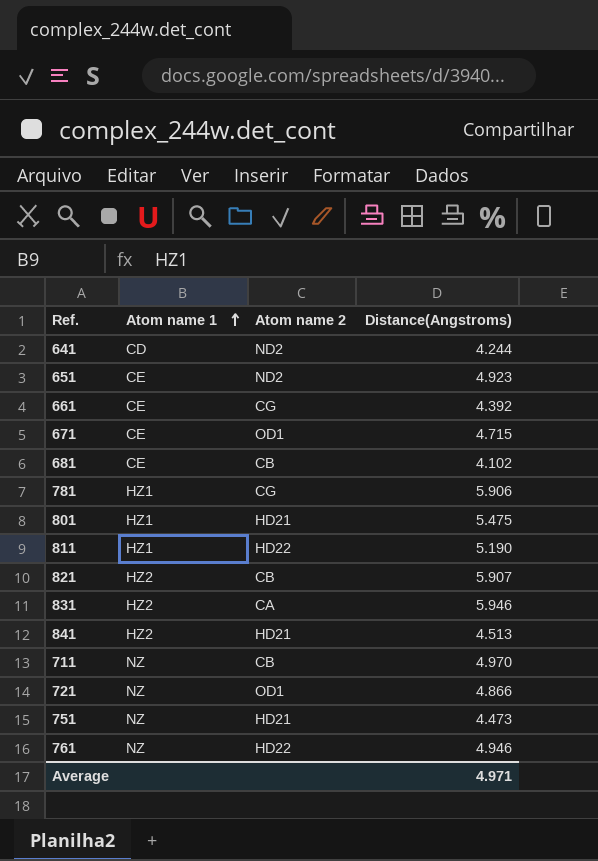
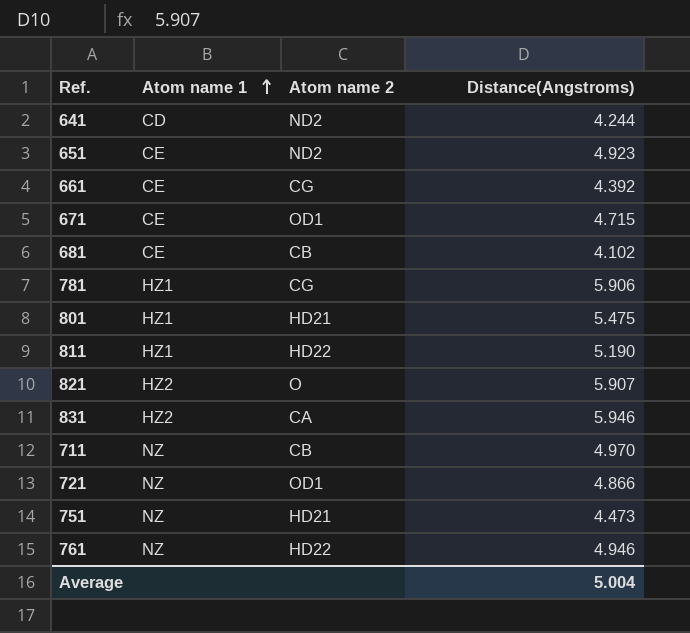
row 841: HZ2 | HD21 | 4.513 -> none
821 | Atom name 2: CB -> O
Average | Distance(Angstroms): 4.971 -> 5.004

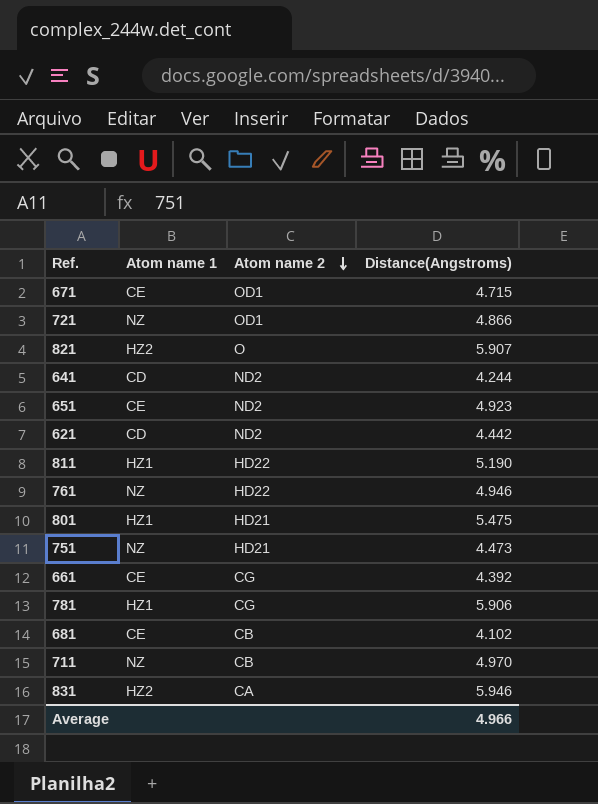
row order: Atom name 1 ascending -> Atom name 2 descending
row 621: none -> CD | ND2 | 4.442
Average | Distance(Angstroms): 5.004 -> 4.966

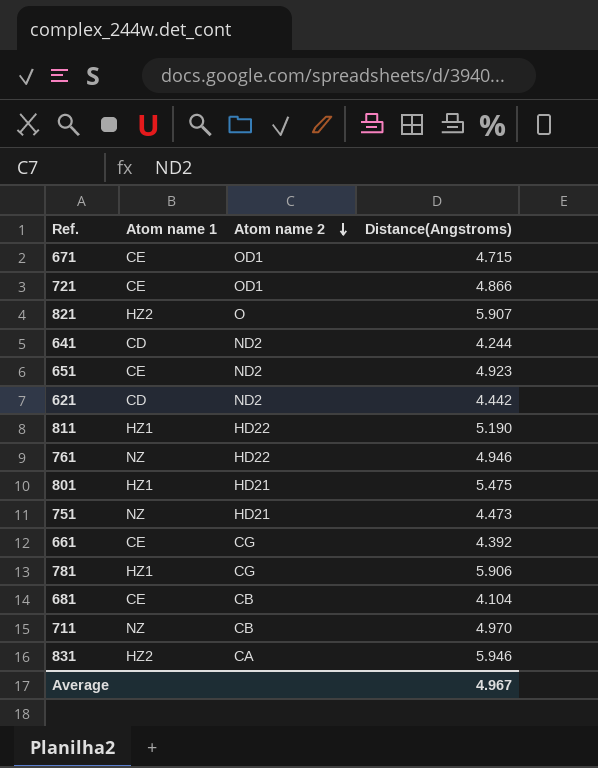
721 | Atom name 1: NZ -> CE
681 | Distance(Angstroms): 4.102 -> 4.104
Average | Distance(Angstroms): 4.966 -> 4.967

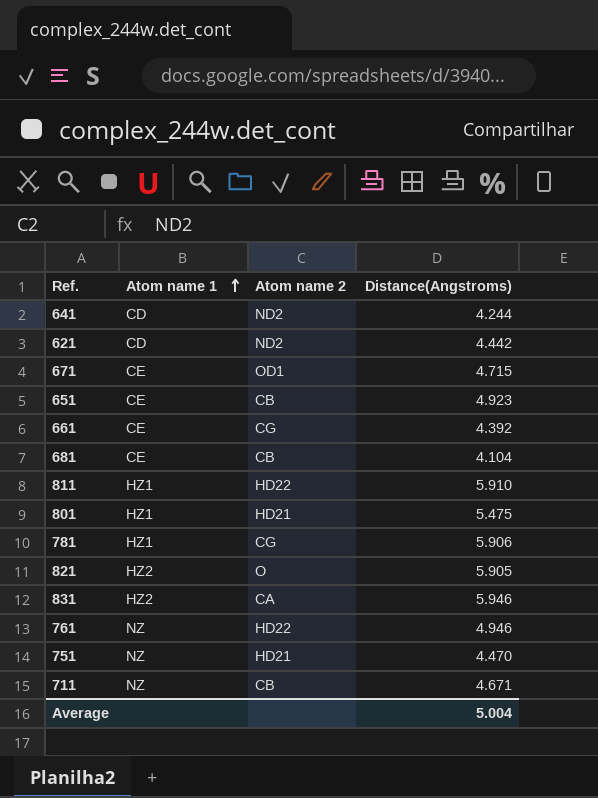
row order: Atom name 2 descending -> Atom name 1 ascending
row 721: CE | OD1 | 4.866 -> none
651 | Atom name 2: ND2 -> CB
811 | Distance(Angstroms): 5.190 -> 5.910
821 | Distance(Angstroms): 5.907 -> 5.905
751 | Distance(Angstroms): 4.473 -> 4.470
711 | Distance(Angstroms): 4.970 -> 4.671
Average | Distance(Angstroms): 4.967 -> 5.004

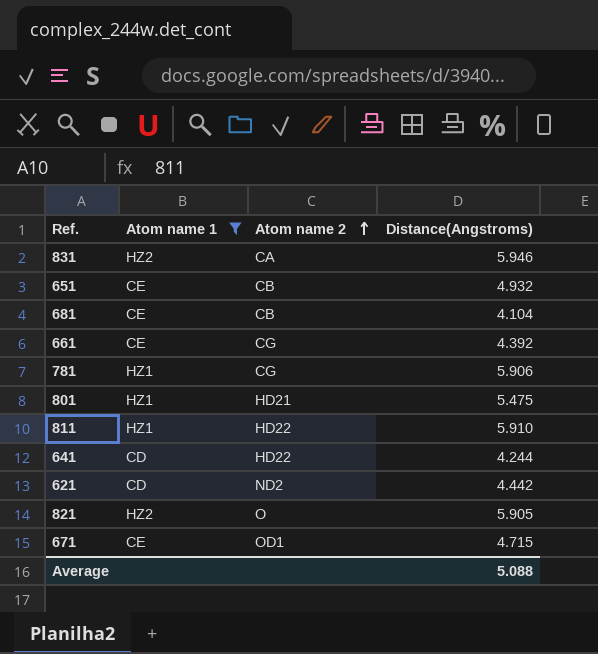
filter: none -> Atom name 1 != NZ
row order: Atom name 1 ascending -> Atom name 2 ascending
651 | Distance(Angstroms): 4.923 -> 4.932
641 | Atom name 2: ND2 -> HD22
Average | Distance(Angstroms): 5.004 -> 5.088

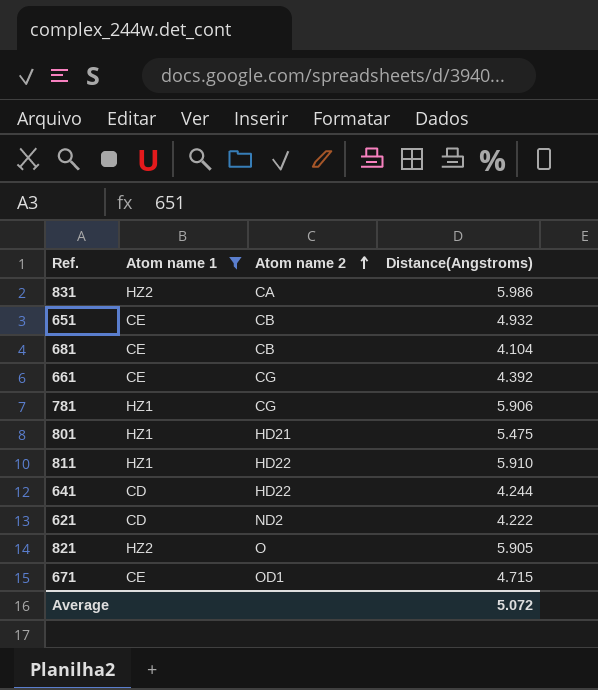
831 | Distance(Angstroms): 5.946 -> 5.986
621 | Distance(Angstroms): 4.442 -> 4.222
Average | Distance(Angstroms): 5.088 -> 5.072

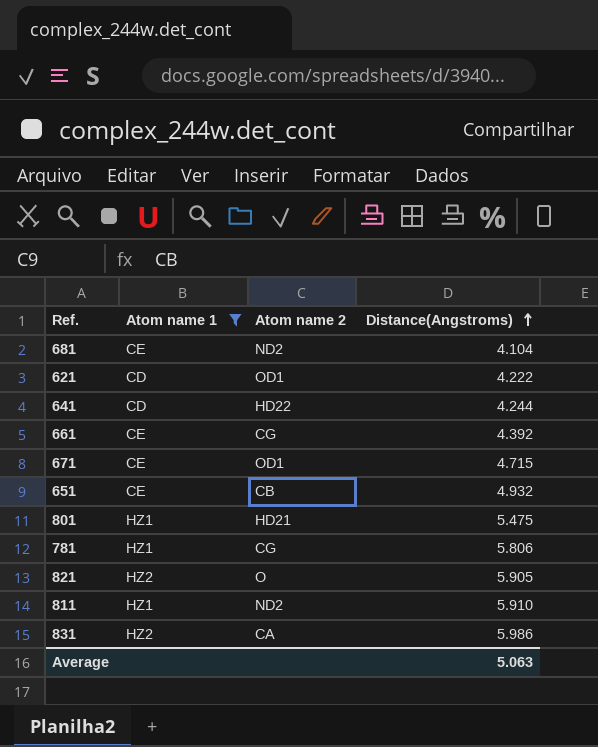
row order: Atom name 2 ascending -> Distance(Angstroms) ascending
681 | Atom name 2: CB -> ND2
621 | Atom name 2: ND2 -> OD1
781 | Distance(Angstroms): 5.906 -> 5.806
811 | Atom name 2: HD22 -> ND2
Average | Distance(Angstroms): 5.072 -> 5.063

